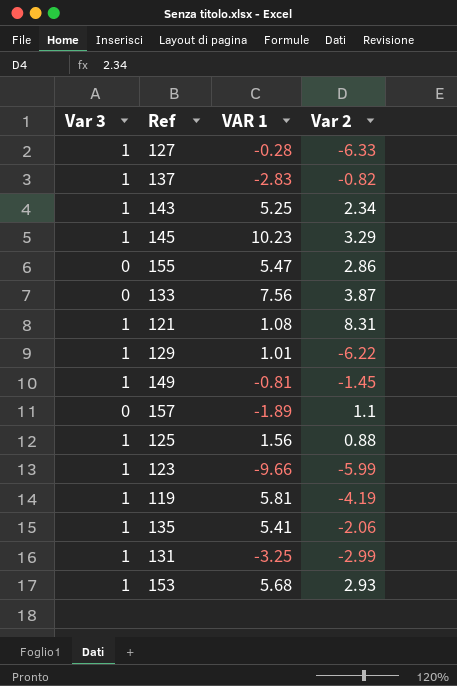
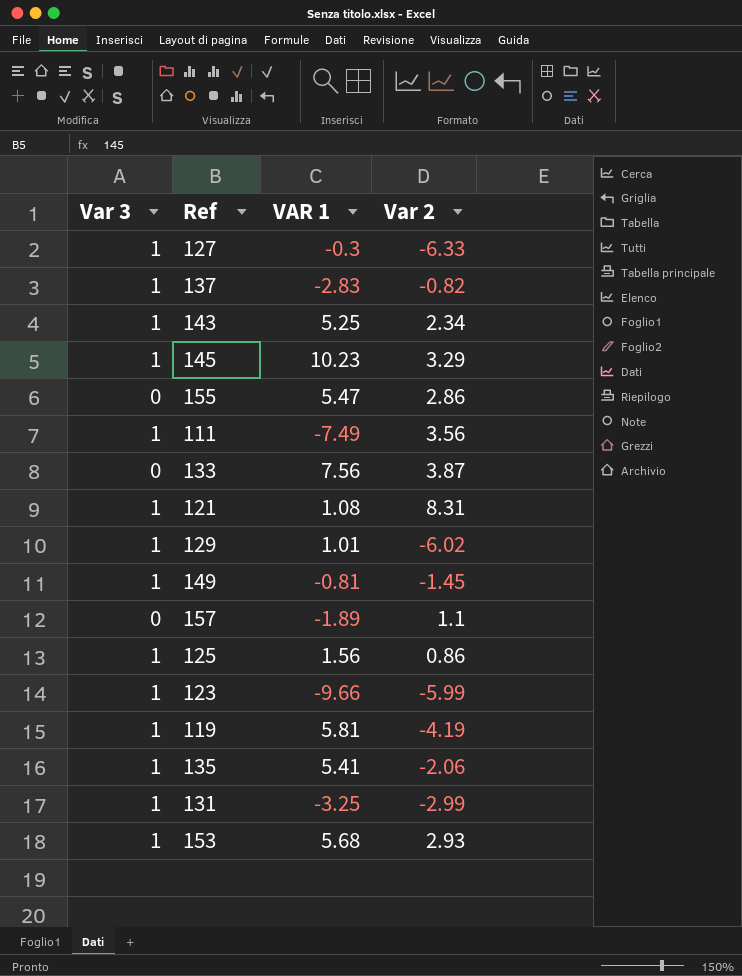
127 | VAR 1: -0.28 -> -0.3
row 111: none -> 1 | -7.49 | 3.56
129 | Var 2: -6.22 -> -6.02
125 | Var 2: 0.88 -> 0.86

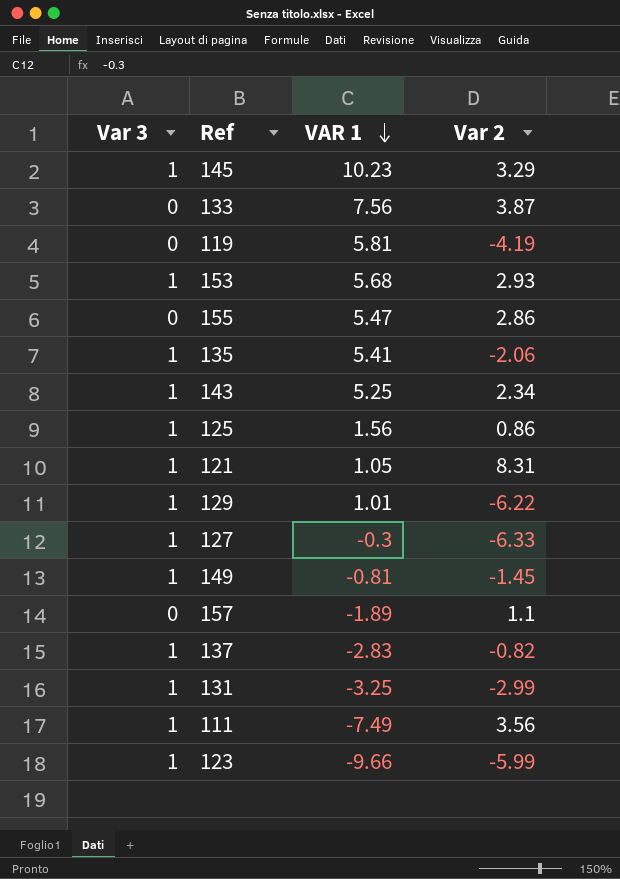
row order: none -> VAR 1 descending
119 | Var 3: 1 -> 0
121 | VAR 1: 1.08 -> 1.05
129 | Var 2: -6.02 -> -6.22

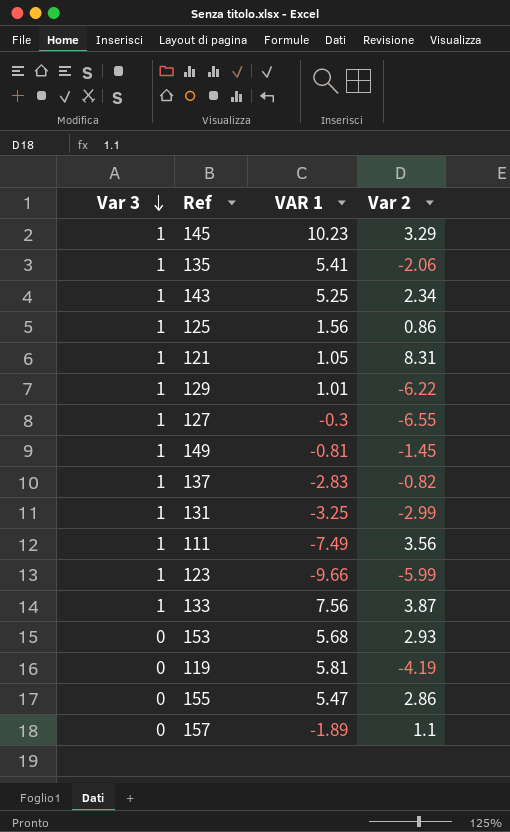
row order: VAR 1 descending -> Var 3 descending
127 | Var 2: -6.33 -> -6.55
133 | Var 3: 0 -> 1
153 | Var 3: 1 -> 0

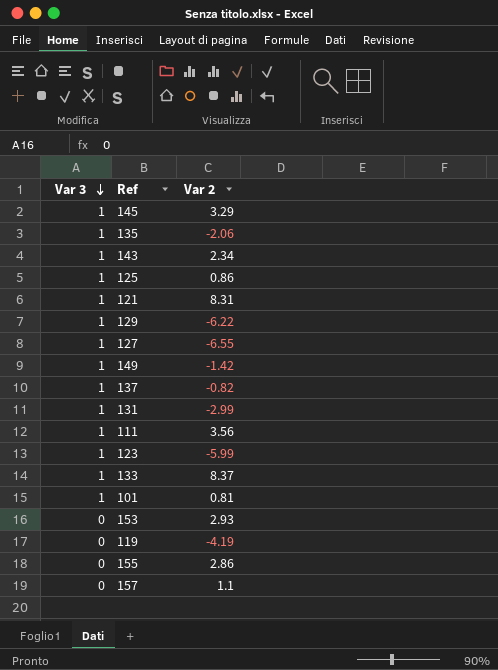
column VAR 1 | position: 3 -> none
149 | Var 2: -1.45 -> -1.42
133 | Var 2: 3.87 -> 8.37
row 101: none -> 1 | 0.81

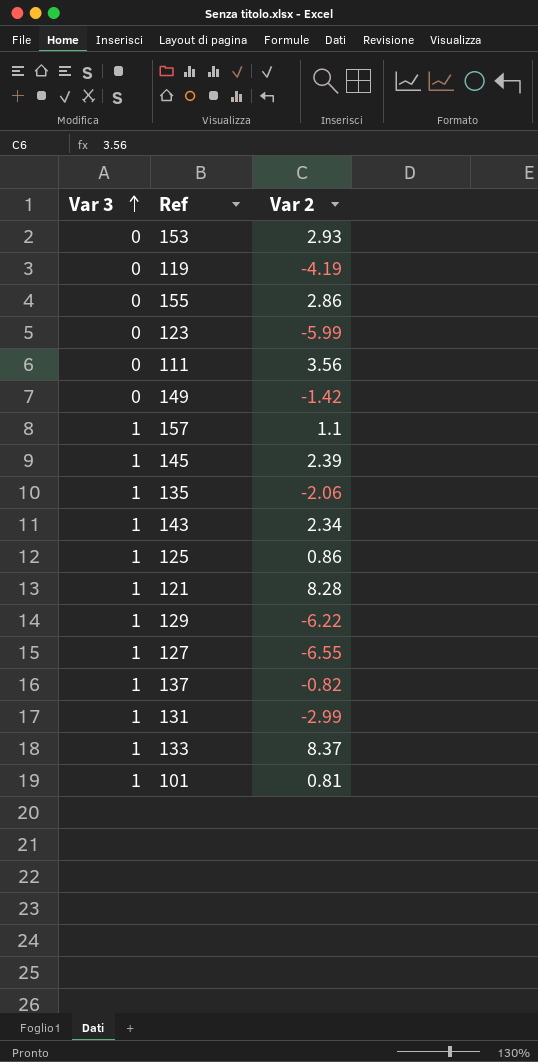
row order: Var 3 descending -> Var 3 ascending
123 | Var 3: 1 -> 0
111 | Var 3: 1 -> 0
149 | Var 3: 1 -> 0
157 | Var 3: 0 -> 1
145 | Var 2: 3.29 -> 2.39
121 | Var 2: 8.31 -> 8.28

